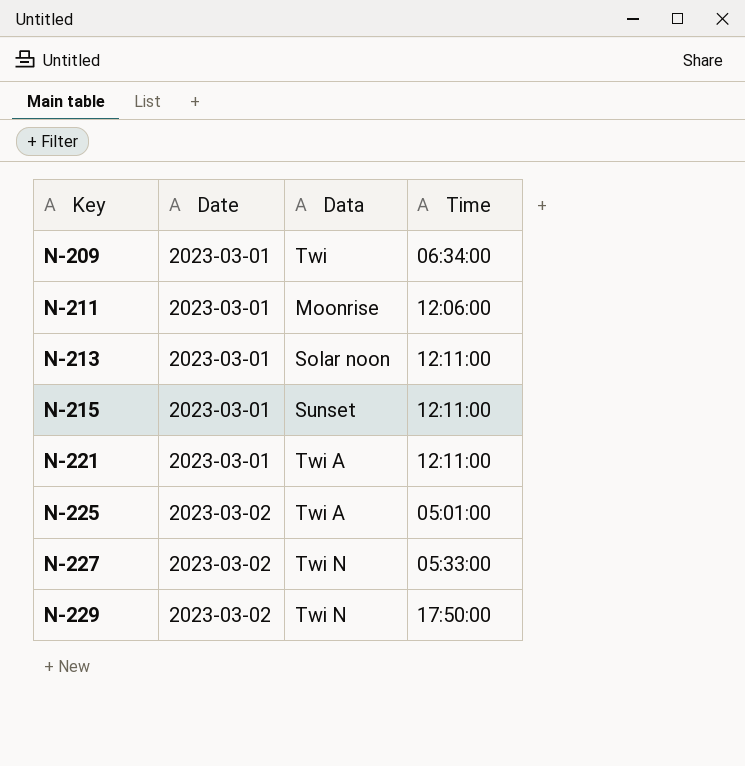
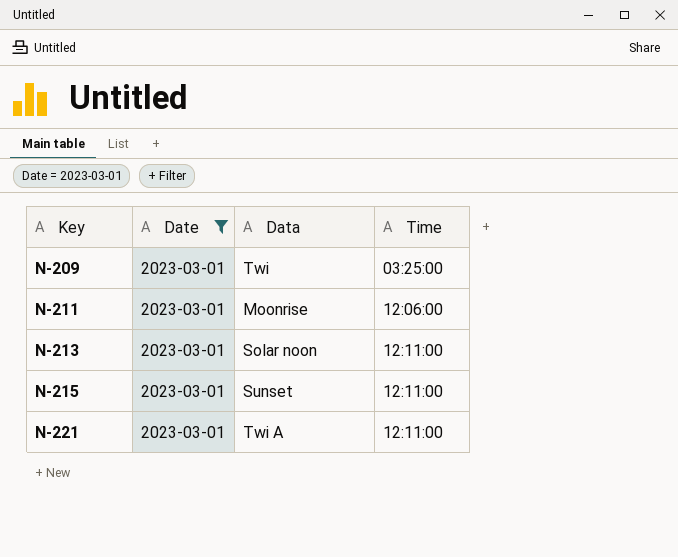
filter: none -> Date = 2023-03-01
N-209 | Time: 06:34:00 -> 03:25:00

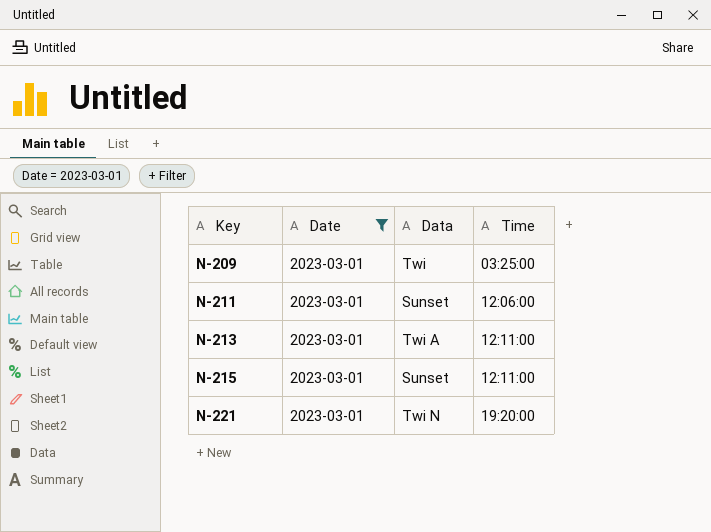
N-211 | Data: Moonrise -> Sunset
N-213 | Data: Solar noon -> Twi A
N-221 | Data: Twi A -> Twi N
N-221 | Time: 12:11:00 -> 19:20:00

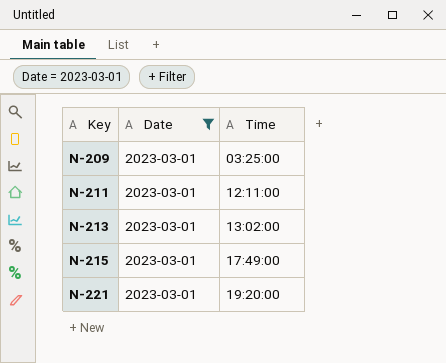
column Data | position: 3 -> none
N-211 | Time: 12:06:00 -> 12:11:00
N-213 | Time: 12:11:00 -> 13:02:00
N-215 | Time: 12:11:00 -> 17:49:00

